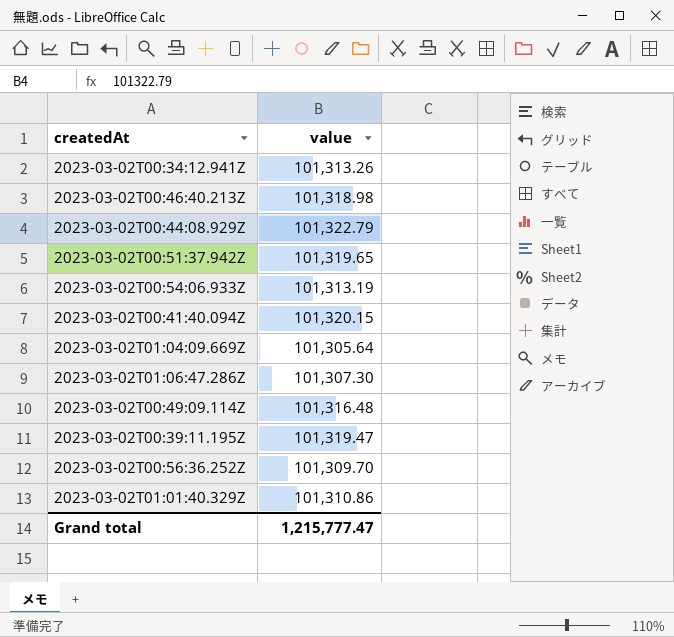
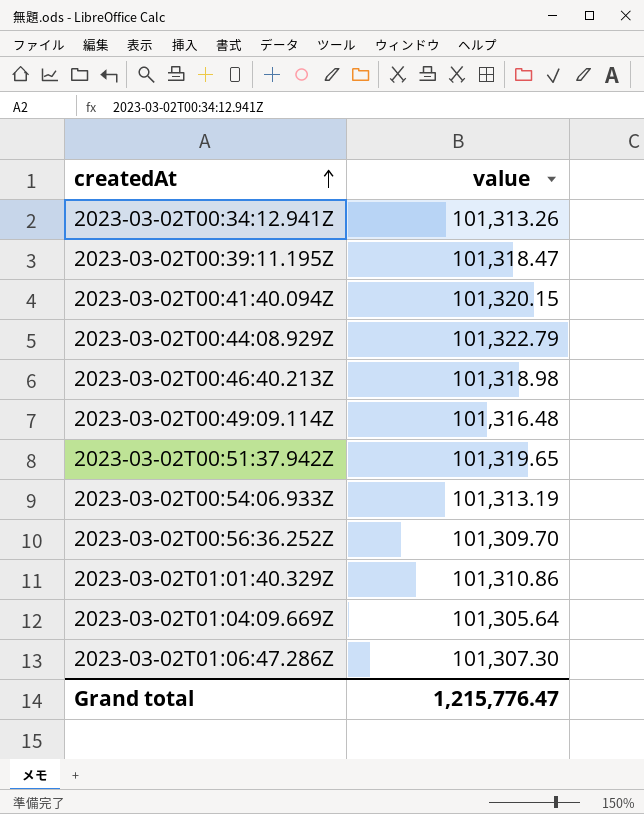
row order: none -> createdAt ascending
2023-03-02T00:39:11.195Z | value: 101,319.47 -> 101,318.47
Grand total | value: 1,215,777.47 -> 1,215,776.47

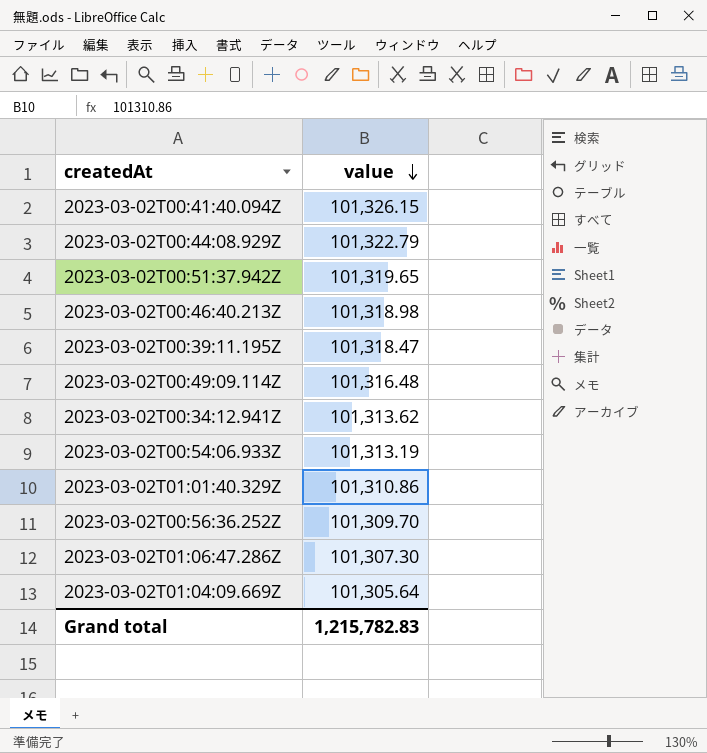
row order: createdAt ascending -> value descending
2023-03-02T00:41:40.094Z | value: 101,320.15 -> 101,326.15
2023-03-02T00:34:12.941Z | value: 101,313.26 -> 101,313.62
Grand total | value: 1,215,776.47 -> 1,215,782.83

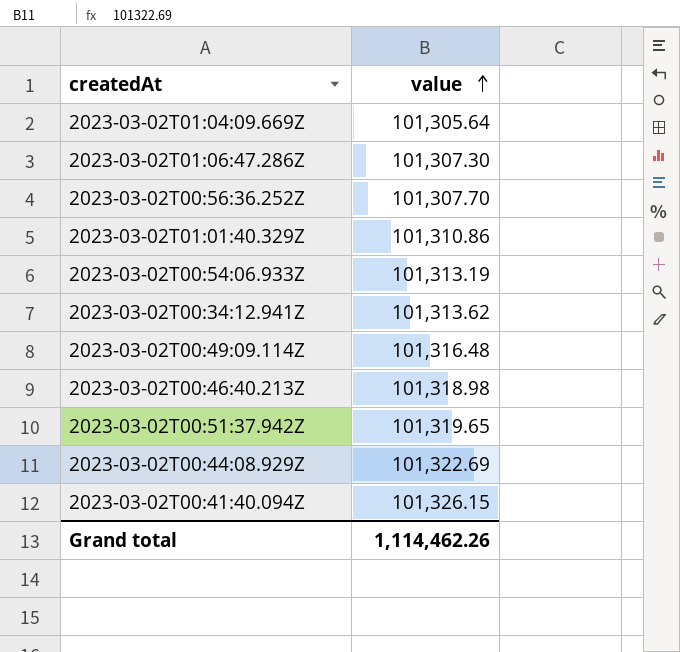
row order: value descending -> value ascending
row 2023-03-02T00:39:11.195Z: 101,318.47 -> none
2023-03-02T00:56:36.252Z | value: 101,309.70 -> 101,307.70
2023-03-02T00:44:08.929Z | value: 101,322.79 -> 101,322.69
Grand total | value: 1,215,782.83 -> 1,114,462.26

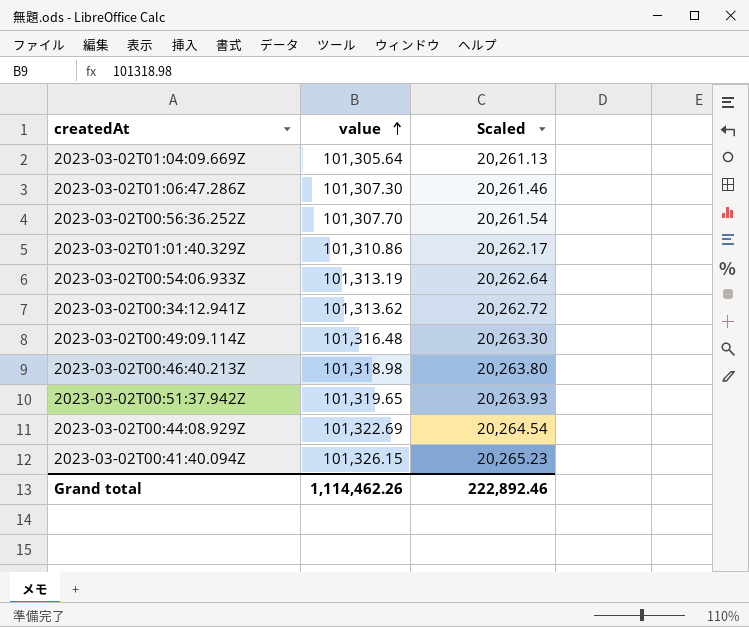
column Scaled | formula: none -> [value] * 0.2

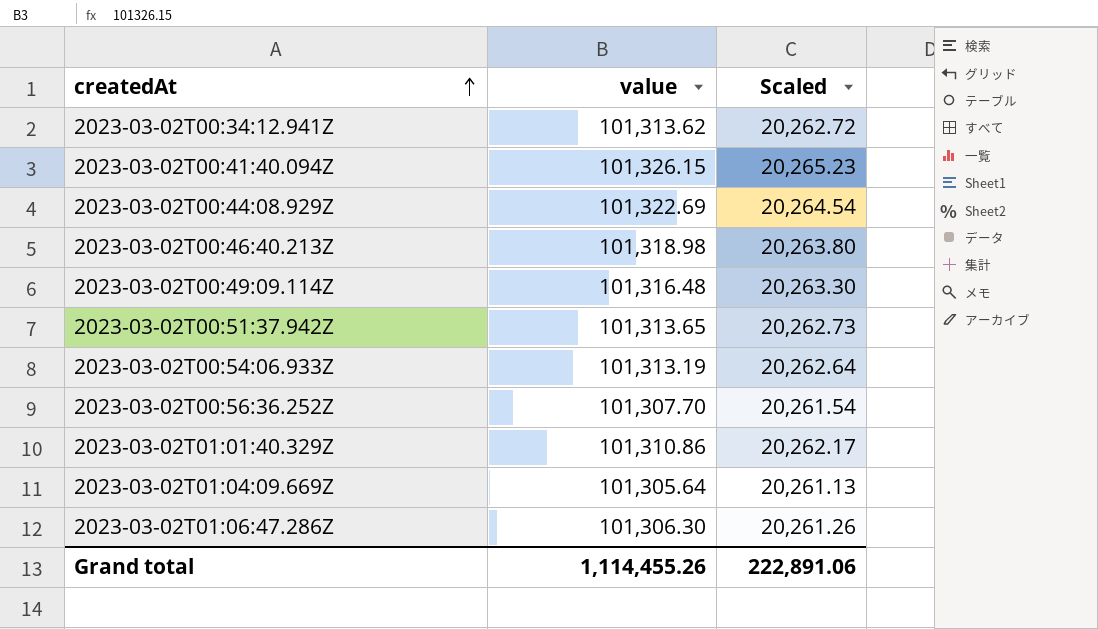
row order: value ascending -> createdAt ascending
2023-03-02T00:51:37.942Z | value: 101,319.65 -> 101,313.65
2023-03-02T00:51:37.942Z | Scaled: 20,263.93 -> 20,262.73
2023-03-02T01:06:47.286Z | value: 101,307.30 -> 101,306.30
2023-03-02T01:06:47.286Z | Scaled: 20,261.46 -> 20,261.26
Grand total | value: 1,114,462.26 -> 1,114,455.26
Grand total | Scaled: 222,892.46 -> 222,891.06

